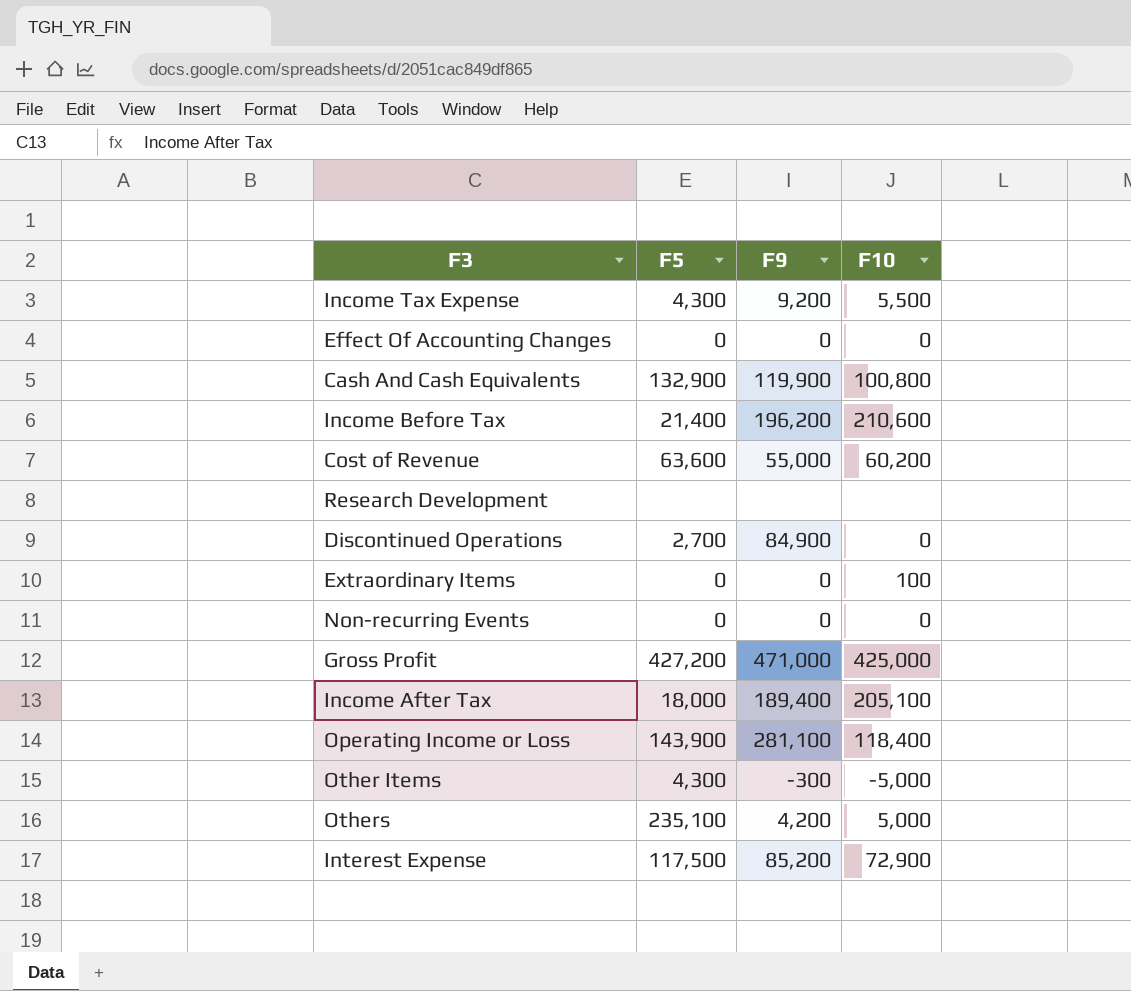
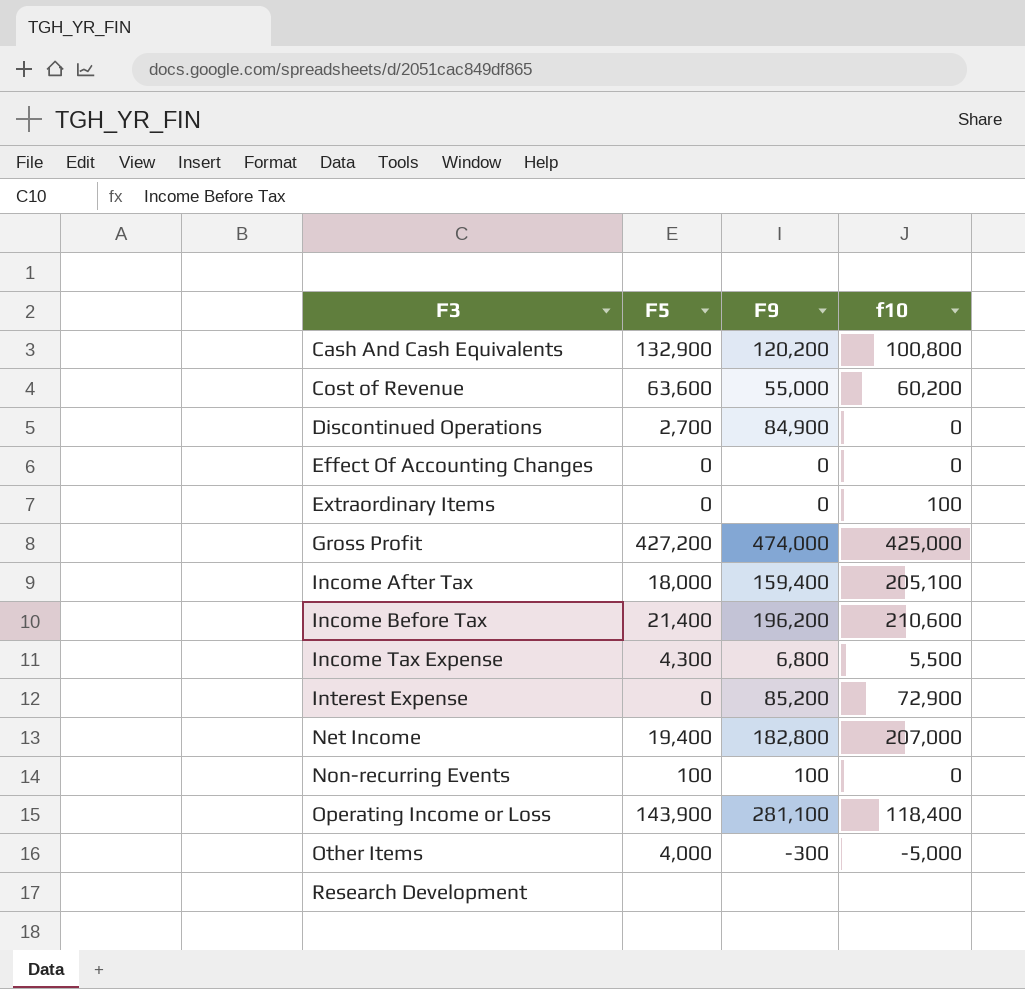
row order: none -> F3 ascending
column name: F10 -> f10
row Others: 235,100 | 4,200 | 5,000 -> none
Cash And Cash Equivalents | F9: 119,900 -> 120,200
Gross Profit | F9: 471,000 -> 474,000
Income After Tax | F9: 189,400 -> 159,400
Income Tax Expense | F9: 9,200 -> 6,800
Interest Expense | F5: 117,500 -> 0
row Net Income: none -> 19,400 | 182,800 | 207,000
Non-recurring Events | F5: 0 -> 100
Non-recurring Events | F9: 0 -> 100
Other Items | F5: 4,300 -> 4,000

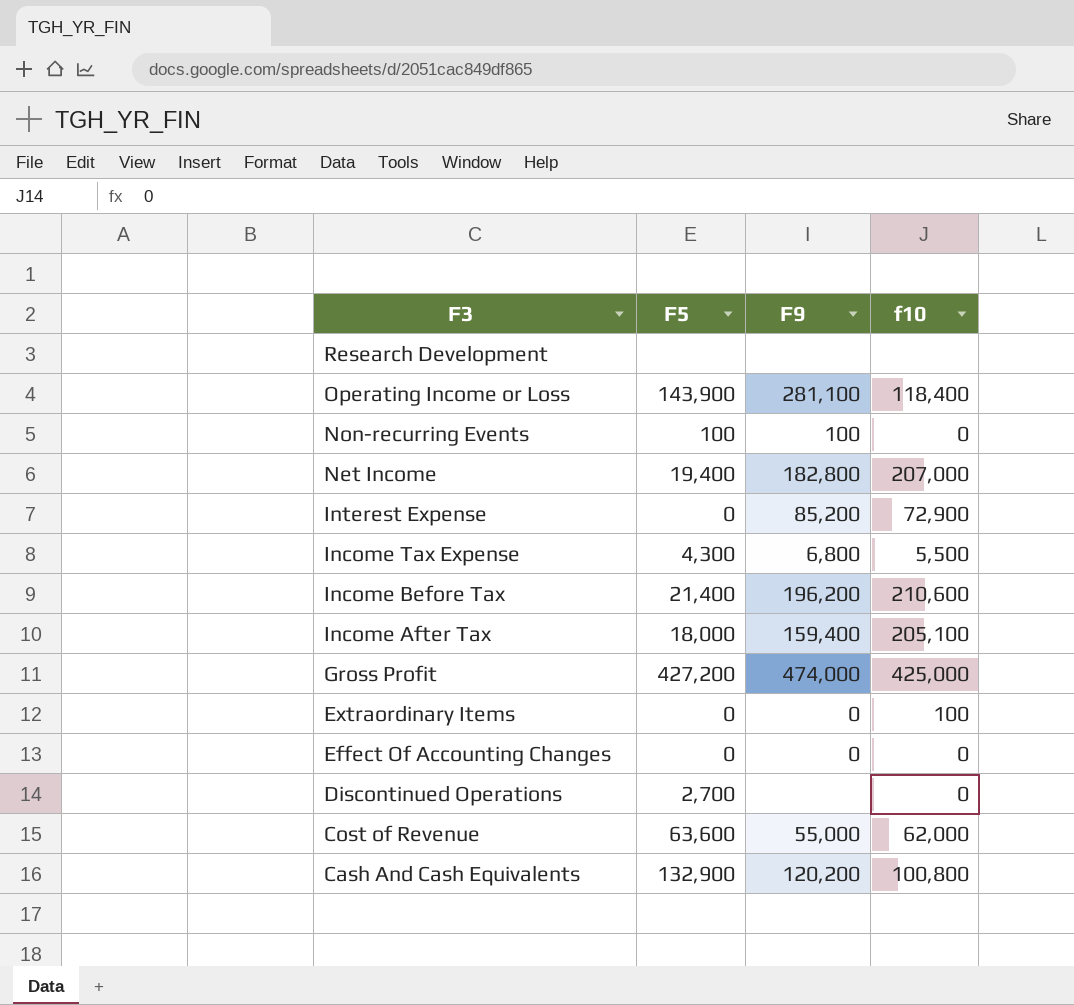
row order: F3 ascending -> F3 descending
row Other Items: 4,000 | -300 | -5,000 -> none
Discontinued Operations | F9: 84,900 -> none
Cost of Revenue | f10: 60,200 -> 62,000

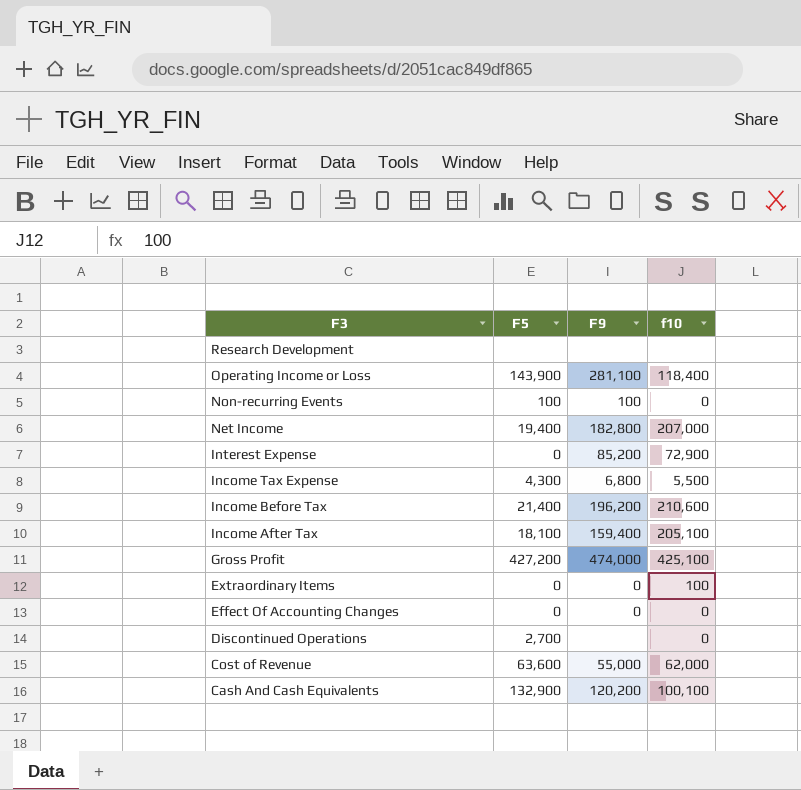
Income After Tax | F5: 18,000 -> 18,100
Gross Profit | f10: 425,000 -> 425,100
Cash And Cash Equivalents | f10: 100,800 -> 100,100

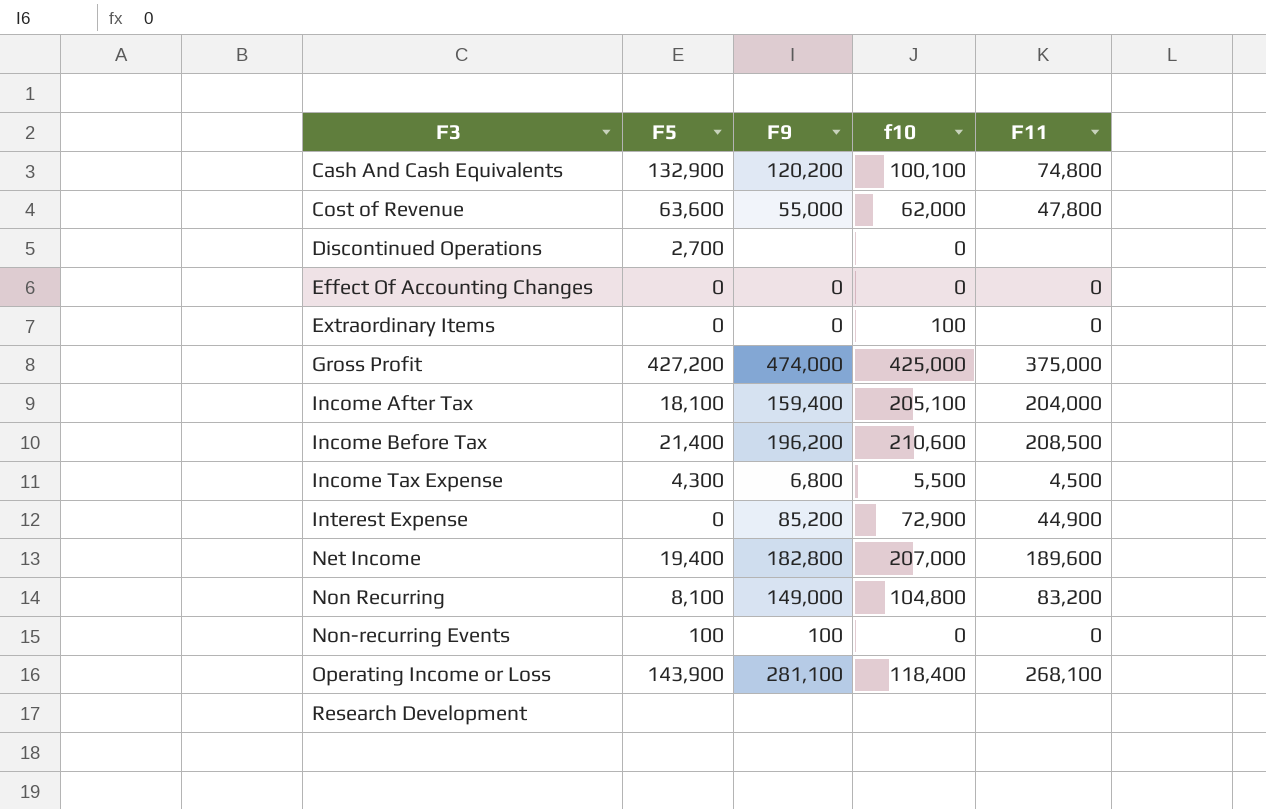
row order: F3 descending -> F3 ascending
column F11 | position: none -> 5
Gross Profit | f10: 425,100 -> 425,000
row Non Recurring: none -> 8,100 | 149,000 | 104,800 | 83,200

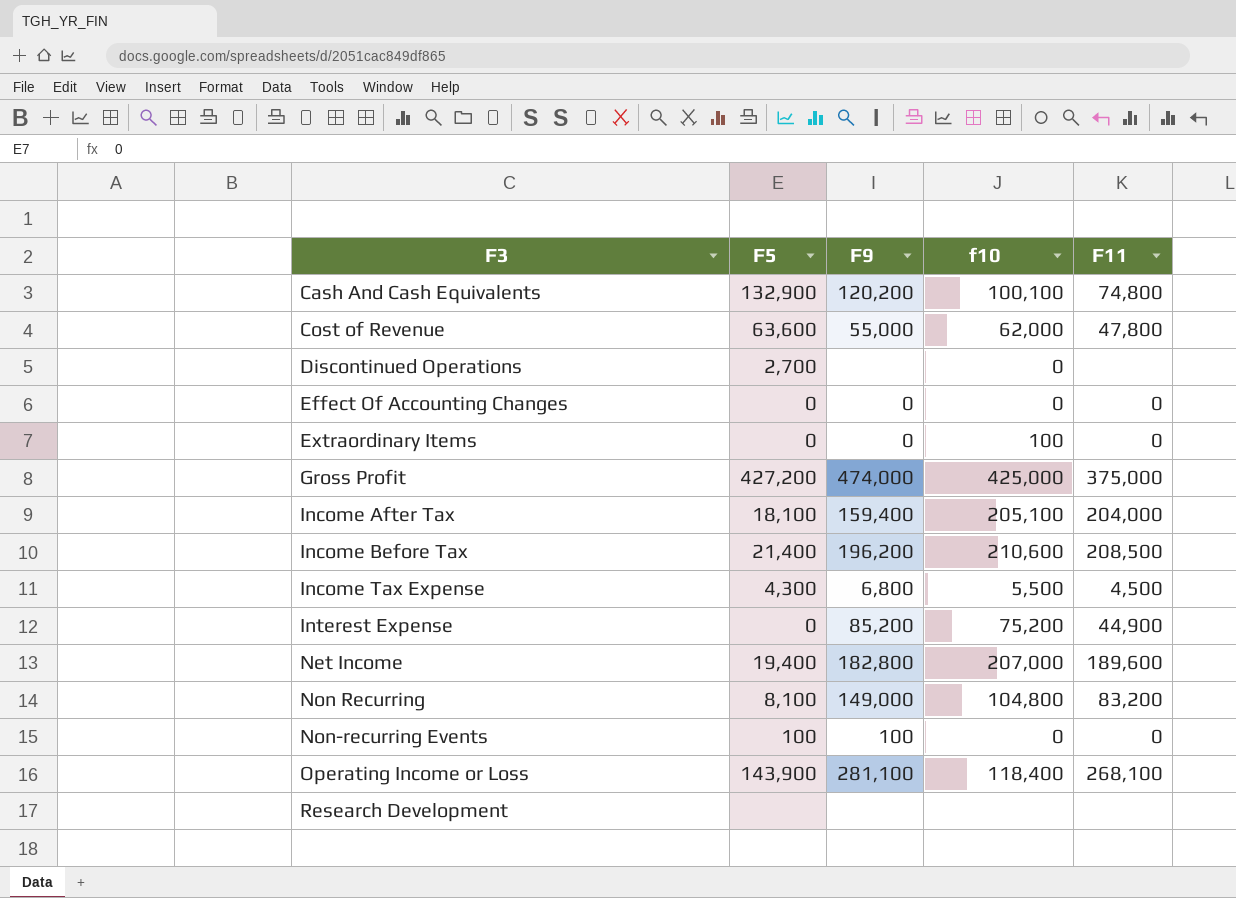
Interest Expense | f10: 72,900 -> 75,200

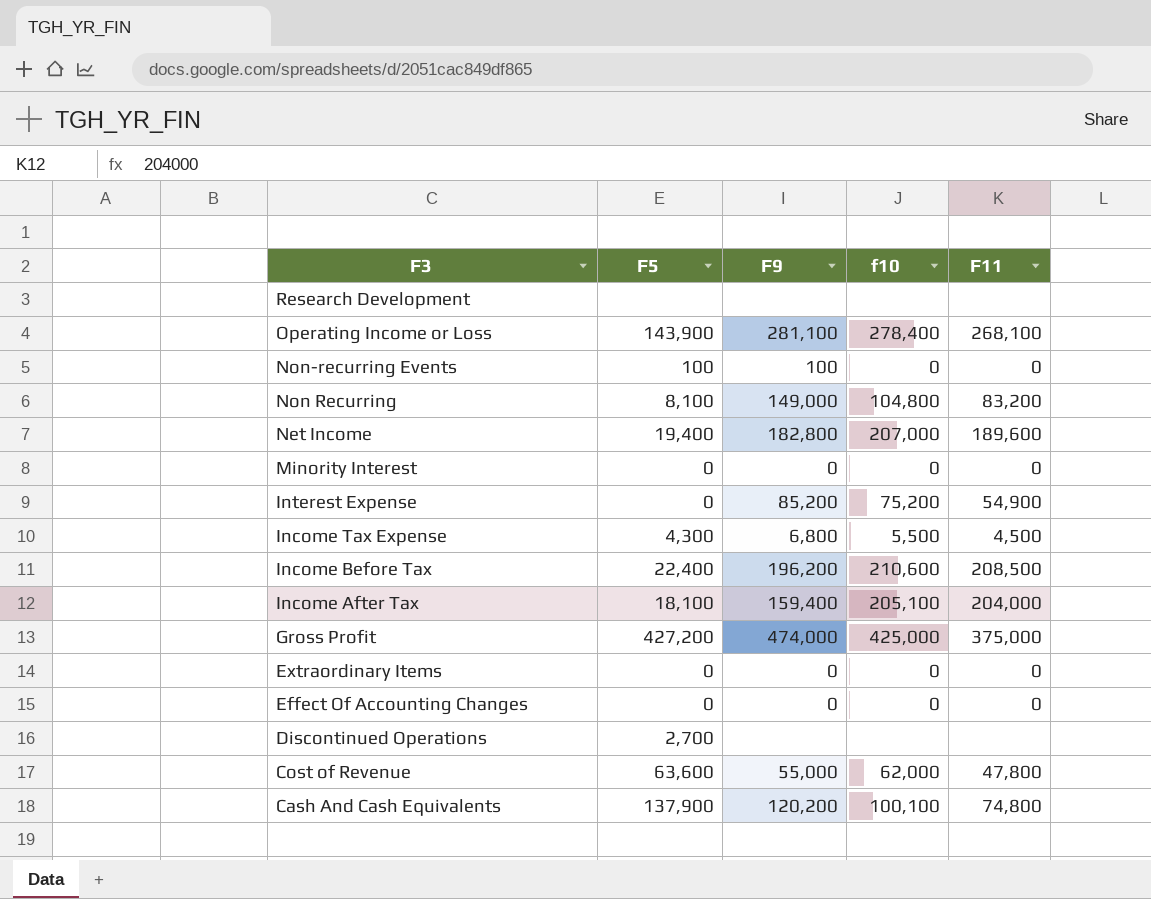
row order: F3 ascending -> F3 descending
Operating Income or Loss | f10: 118,400 -> 278,400
row Minority Interest: none -> 0 | 0 | 0 | 0
Interest Expense | F11: 44,900 -> 54,900
Income Before Tax | F5: 21,400 -> 22,400
Extraordinary Items | f10: 100 -> 0
Discontinued Operations | f10: 0 -> none
Cash And Cash Equivalents | F5: 132,900 -> 137,900

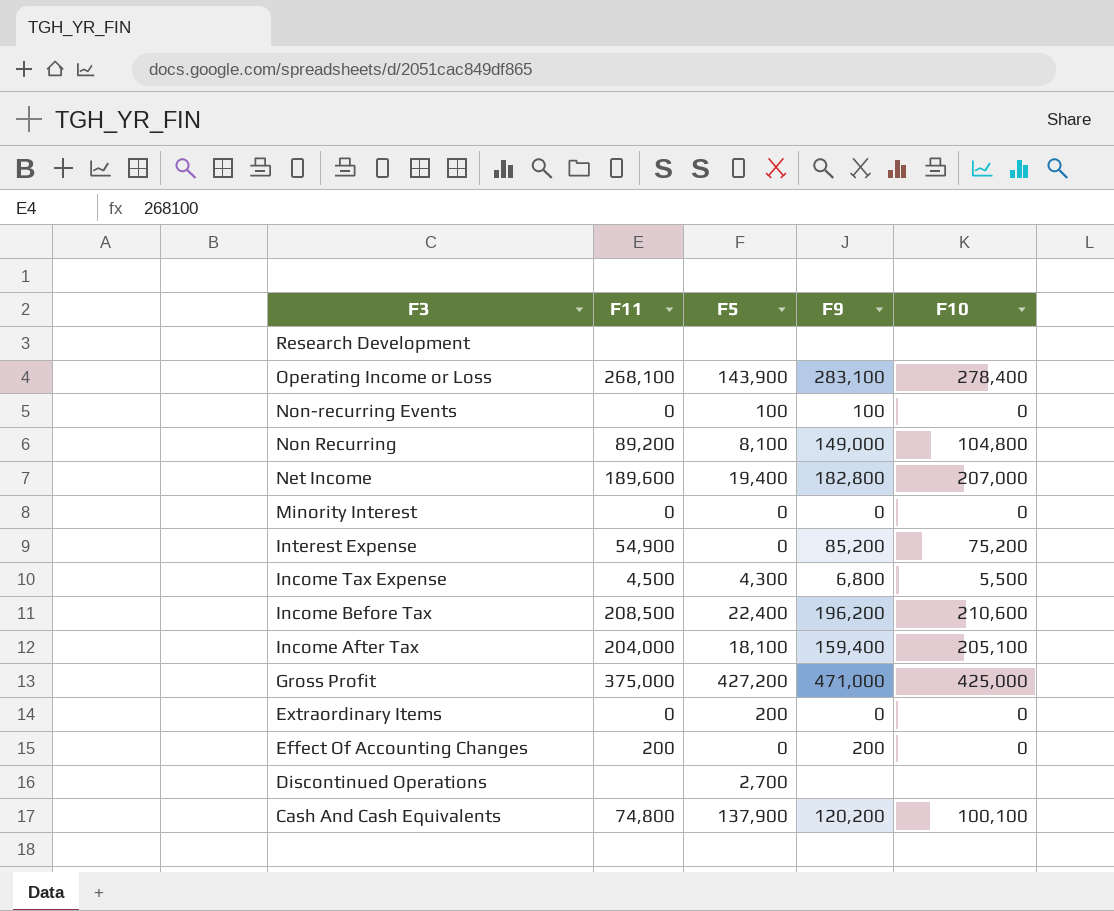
column F11 | position: 5 -> 2
column name: f10 -> F10
row Cost of Revenue: 63,600 | 55,000 | 62,000 | 47,800 -> none
Operating Income or Loss | F9: 281,100 -> 283,100
Non Recurring | F11: 83,200 -> 89,200
Gross Profit | F9: 474,000 -> 471,000
Extraordinary Items | F5: 0 -> 200
Effect Of Accounting Changes | F11: 0 -> 200
Effect Of Accounting Changes | F9: 0 -> 200

